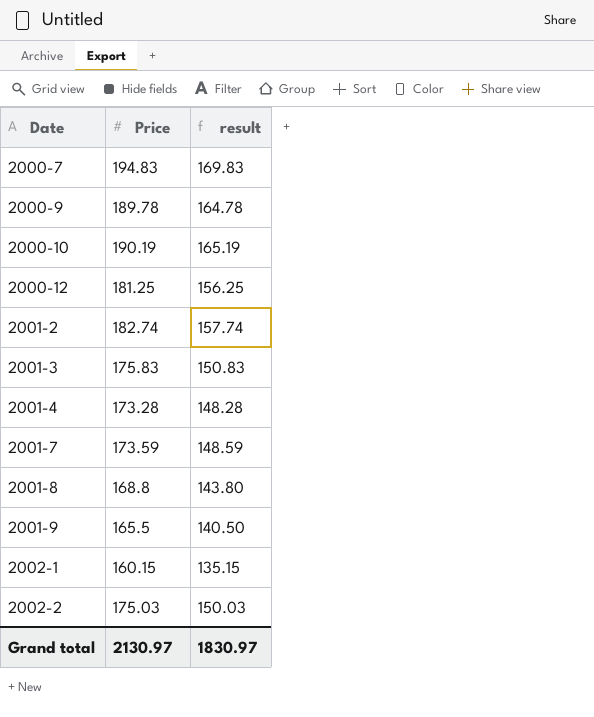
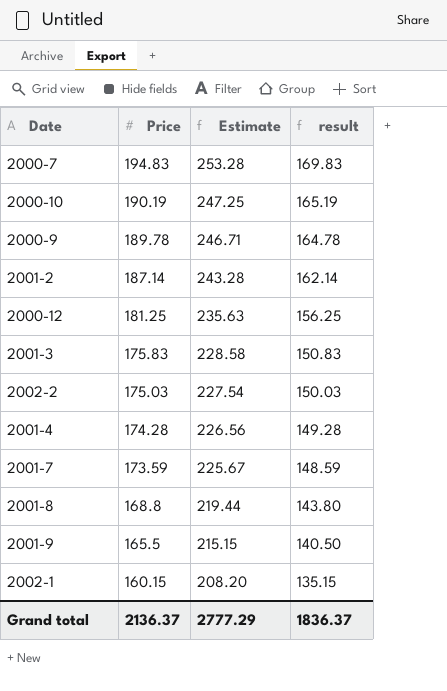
row order: Date ascending -> Price descending
column Estimate | formula: none -> [Price] * 1.3
2001-2 | Price: 182.74 -> 187.14
2001-2 | result: 157.74 -> 162.14
2001-4 | Price: 173.28 -> 174.28
2001-4 | result: 148.28 -> 149.28
Grand total | Price: 2130.97 -> 2136.37
Grand total | result: 1830.97 -> 1836.37

